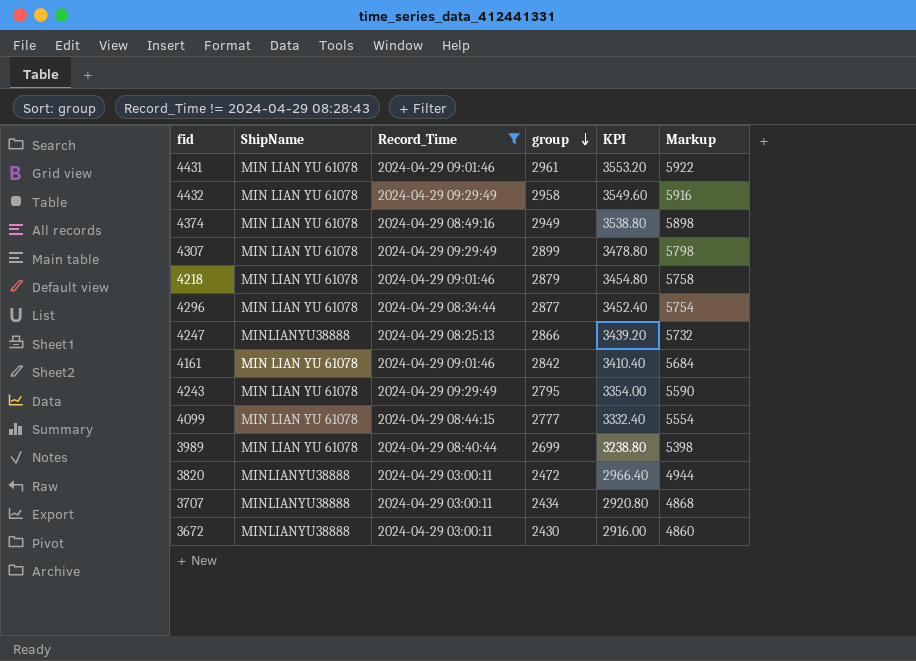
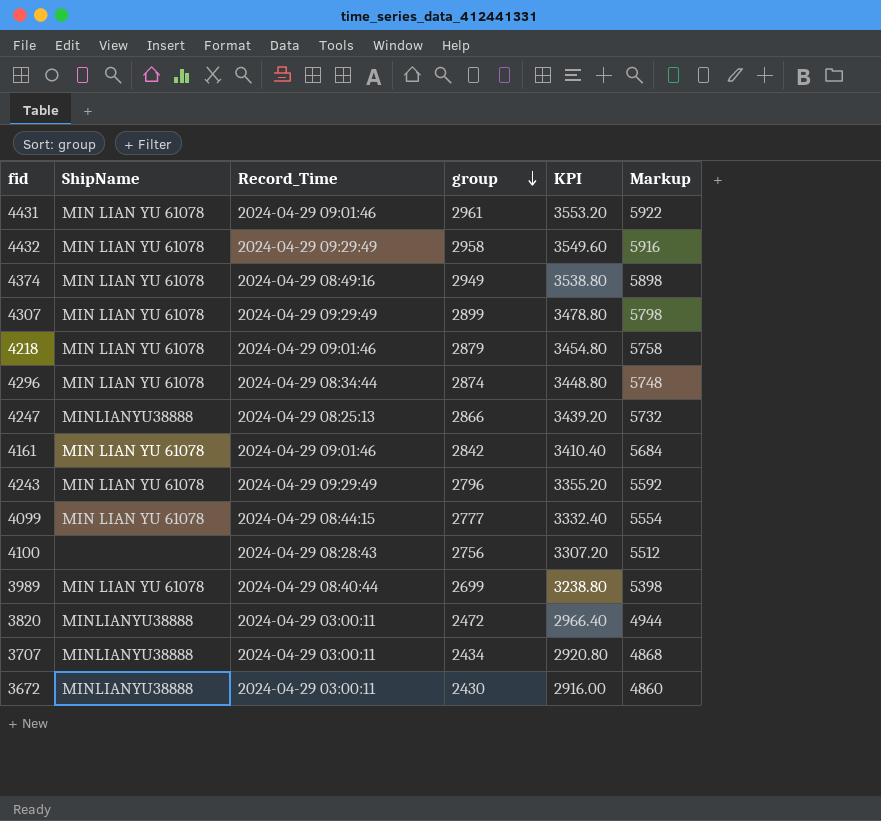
filter: Record_Time != 2024-04-29 08:28:43 -> none
4296 | group: 2877 -> 2874
4296 | KPI: 3452.40 -> 3448.80
4296 | Markup: 5754 -> 5748
4243 | group: 2795 -> 2796
4243 | KPI: 3354.00 -> 3355.20
4243 | Markup: 5590 -> 5592

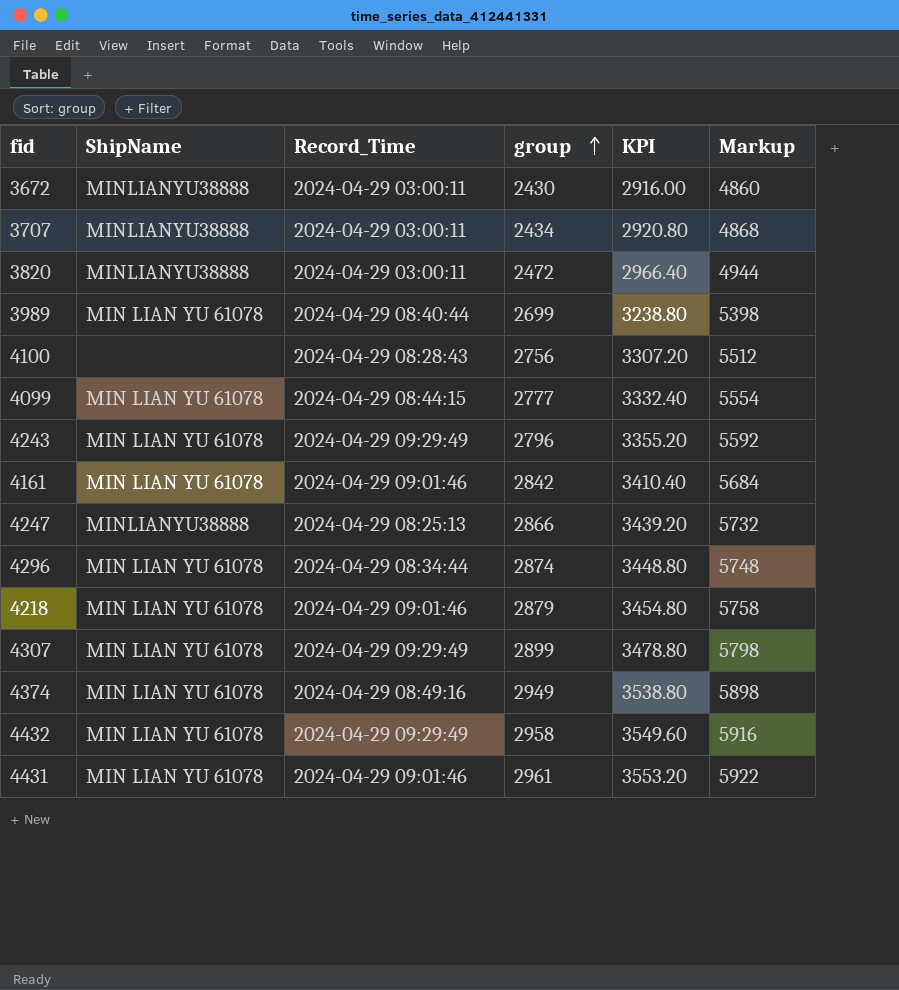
row order: group descending -> group ascending

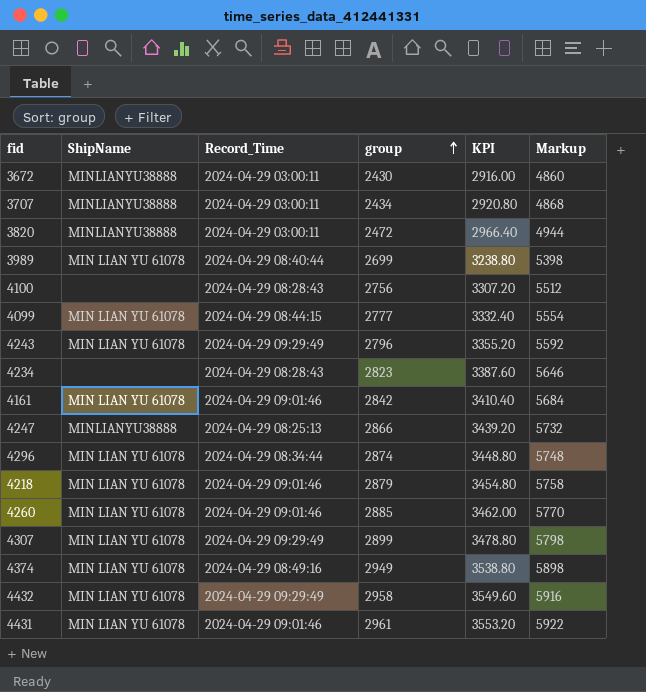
row 4234: none -> none | 2024-04-29 08:28:43 | 2823 | 3387.60 | 5646
row 4260: none -> MIN LIAN YU 61078 | 2024-04-29 09:01:46 | 2885 | 3462.00 | 5770

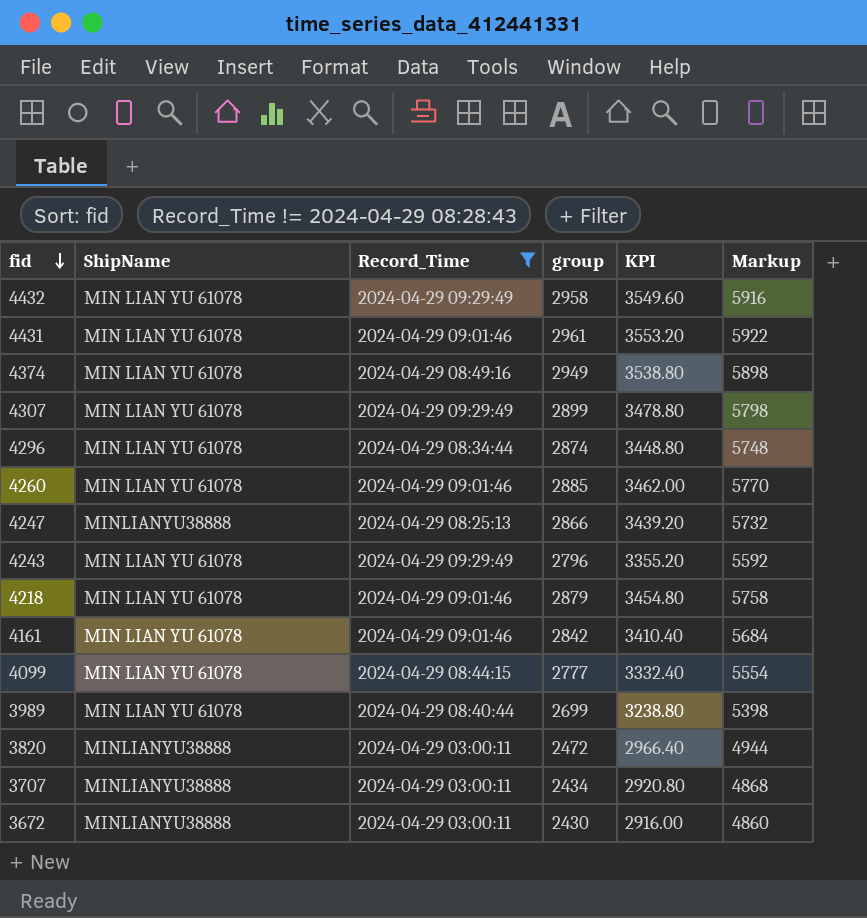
filter: none -> Record_Time != 2024-04-29 08:28:43
row order: group ascending -> fid descending

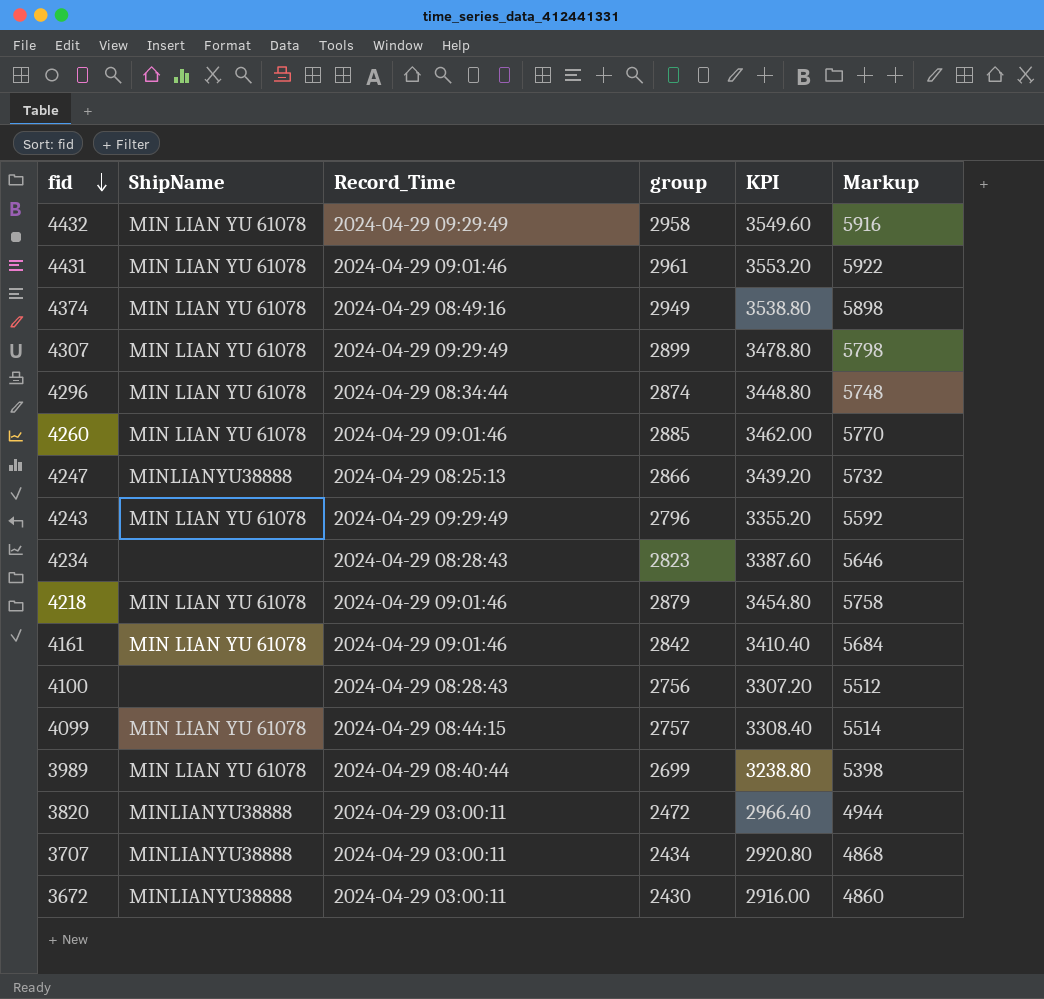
filter: Record_Time != 2024-04-29 08:28:43 -> none
4099 | group: 2777 -> 2757
4099 | KPI: 3332.40 -> 3308.40
4099 | Markup: 5554 -> 5514

